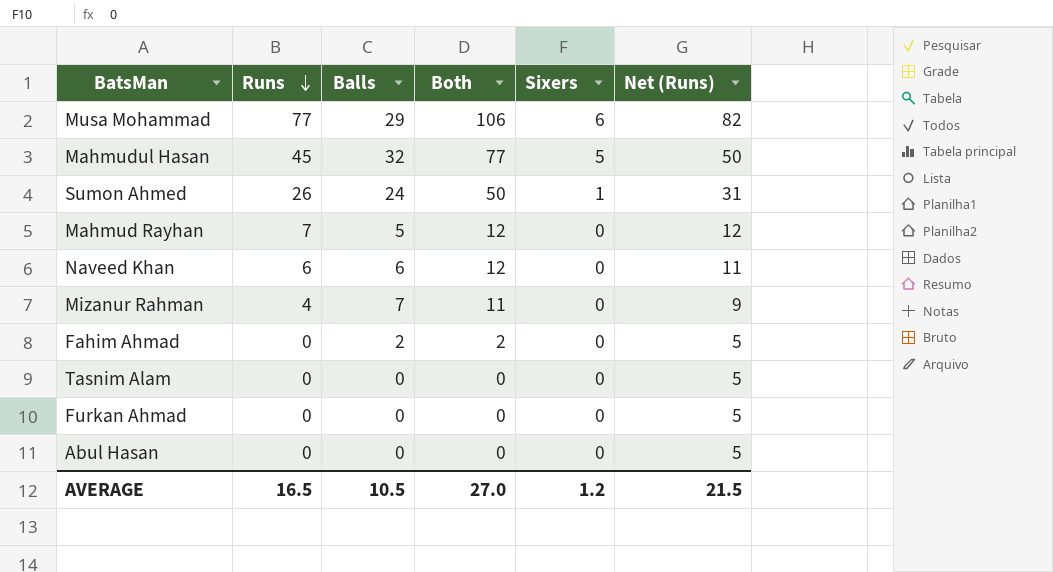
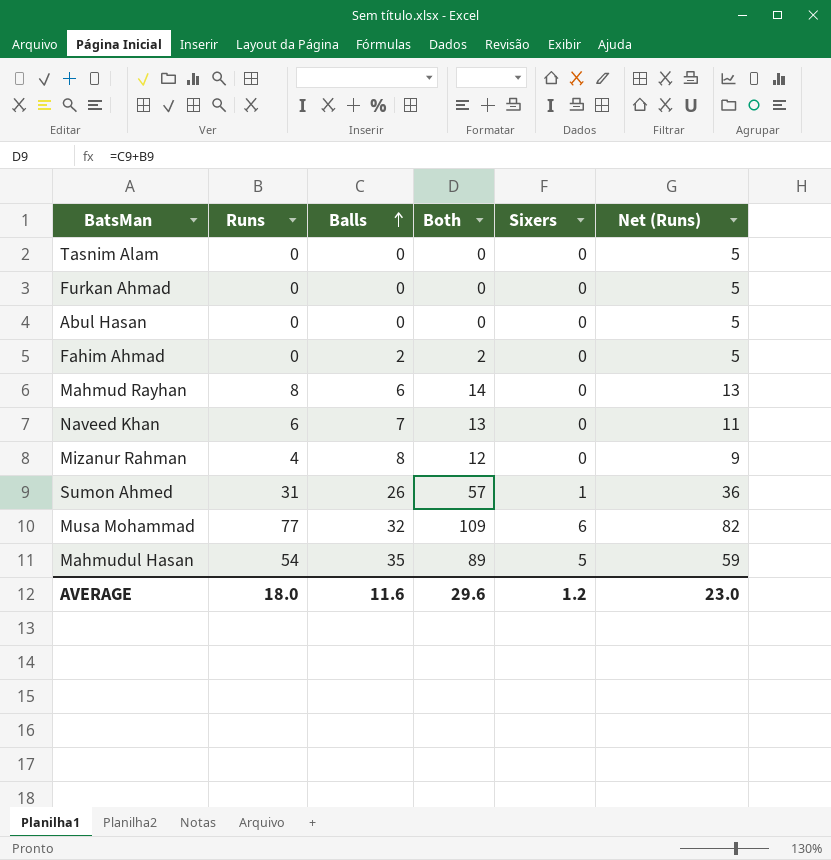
row order: Runs descending -> Balls ascending
Mahmud Rayhan | Runs: 7 -> 8
Mahmud Rayhan | Balls: 5 -> 6
Mahmud Rayhan | Both: 12 -> 14
Mahmud Rayhan | Net (Runs): 12 -> 13
Naveed Khan | Balls: 6 -> 7
Naveed Khan | Both: 12 -> 13
Mizanur Rahman | Balls: 7 -> 8
Mizanur Rahman | Both: 11 -> 12
Sumon Ahmed | Runs: 26 -> 31
Sumon Ahmed | Balls: 24 -> 26
Sumon Ahmed | Both: 50 -> 57
Sumon Ahmed | Net (Runs): 31 -> 36
Musa Mohammad | Balls: 29 -> 32
Musa Mohammad | Both: 106 -> 109
Mahmudul Hasan | Runs: 45 -> 54
Mahmudul Hasan | Balls: 32 -> 35
Mahmudul Hasan | Both: 77 -> 89
Mahmudul Hasan | Net (Runs): 50 -> 59
AVERAGE | Runs: 16.5 -> 18.0
AVERAGE | Balls: 10.5 -> 11.6
AVERAGE | Both: 27.0 -> 29.6
AVERAGE | Net (Runs): 21.5 -> 23.0

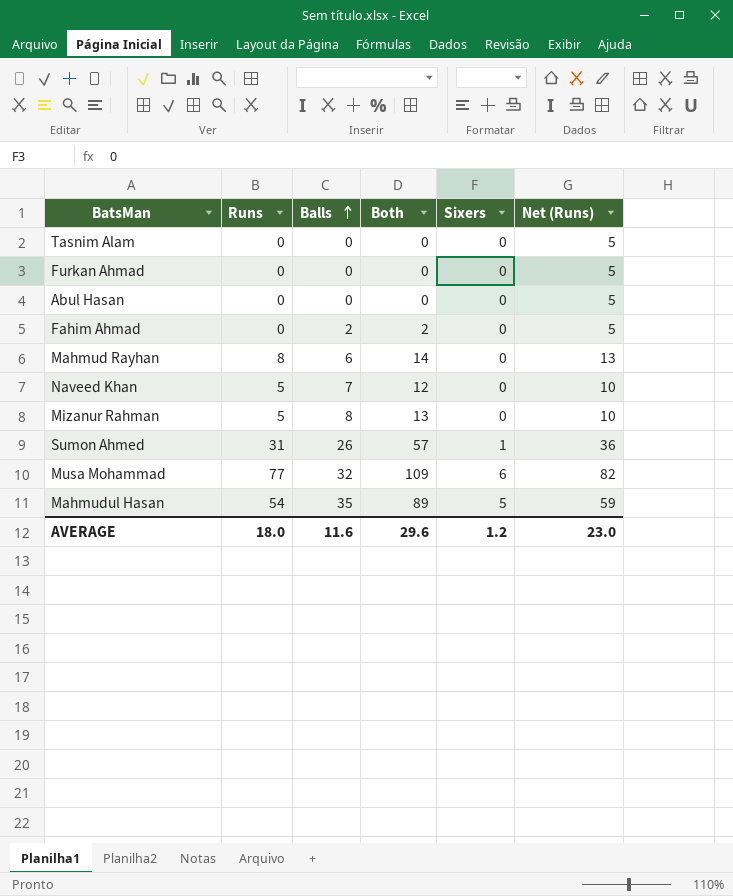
Naveed Khan | Runs: 6 -> 5
Naveed Khan | Both: 13 -> 12
Naveed Khan | Net (Runs): 11 -> 10
Mizanur Rahman | Runs: 4 -> 5
Mizanur Rahman | Both: 12 -> 13
Mizanur Rahman | Net (Runs): 9 -> 10

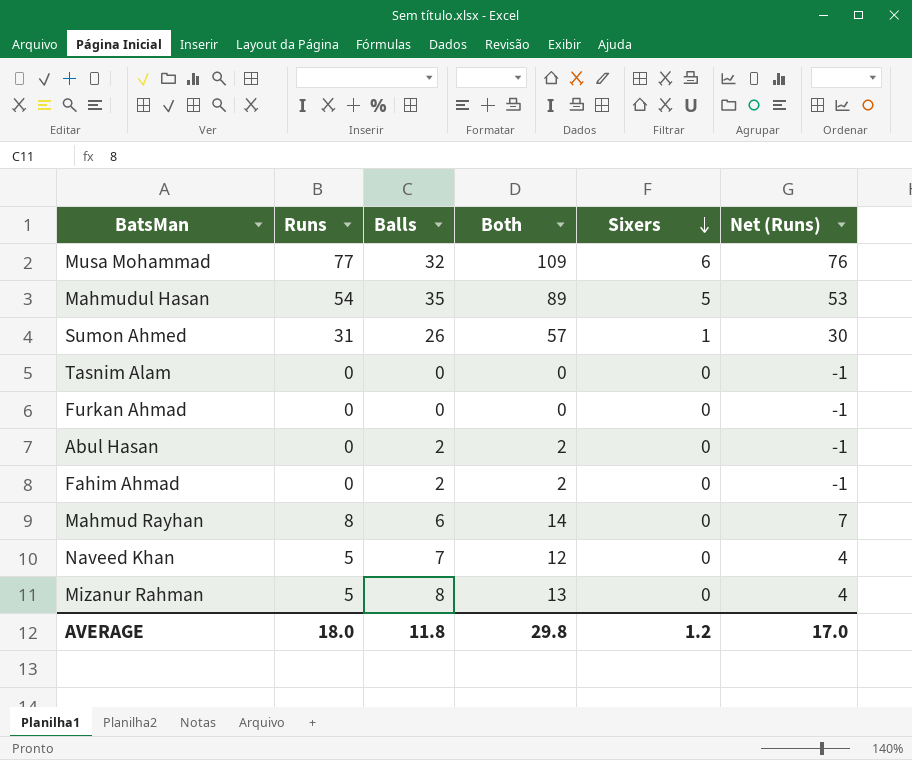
row order: Balls ascending -> Sixers descending
column Net (Runs) | formula: [Runs] + 5 -> [Runs] - 1
Abul Hasan | Balls: 0 -> 2
Abul Hasan | Both: 0 -> 2
AVERAGE | Balls: 11.6 -> 11.8
AVERAGE | Both: 29.6 -> 29.8
AVERAGE | Net (Runs): 23.0 -> 17.0

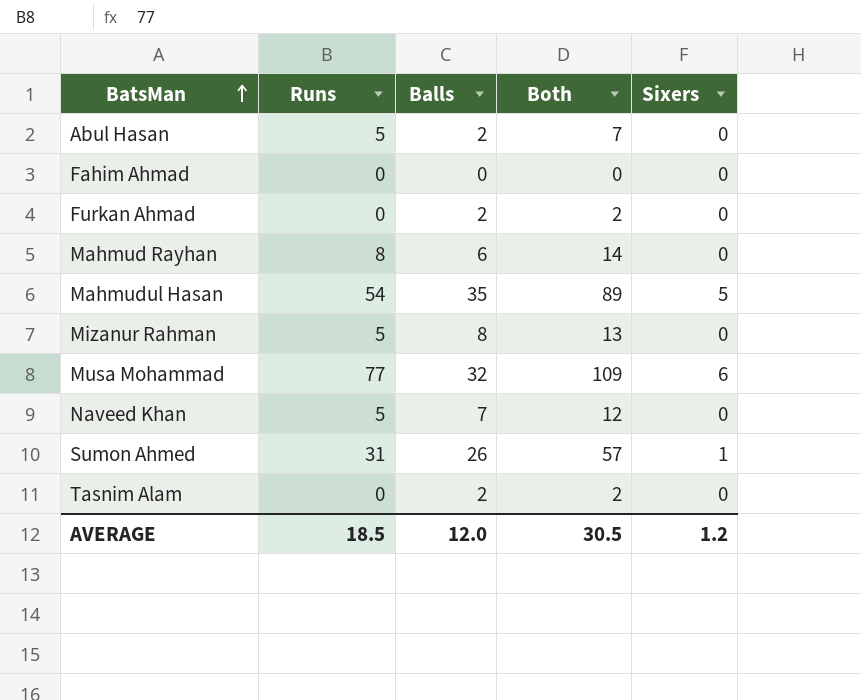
row order: Sixers descending -> BatsMan ascending
column Net (Runs) | formula: [Runs] - 1 -> none
Abul Hasan | Runs: 0 -> 5
Abul Hasan | Both: 2 -> 7
Fahim Ahmad | Balls: 2 -> 0
Fahim Ahmad | Both: 2 -> 0
Furkan Ahmad | Balls: 0 -> 2
Furkan Ahmad | Both: 0 -> 2
Tasnim Alam | Balls: 0 -> 2
Tasnim Alam | Both: 0 -> 2
AVERAGE | Runs: 18.0 -> 18.5
AVERAGE | Balls: 11.8 -> 12.0
AVERAGE | Both: 29.8 -> 30.5

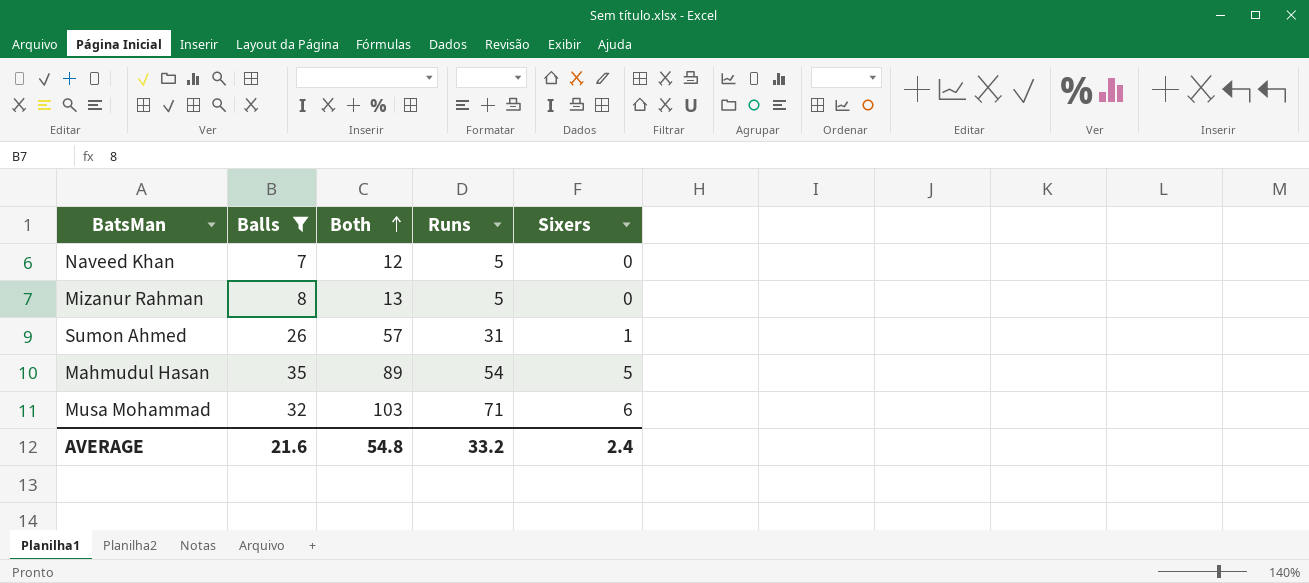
filter: none -> Balls >= 7
row order: BatsMan ascending -> Both ascending
column Runs | position: 2 -> 4
Musa Mohammad | Both: 109 -> 103
Musa Mohammad | Runs: 77 -> 71
AVERAGE | Balls: 12.0 -> 21.6
AVERAGE | Both: 30.5 -> 54.8
AVERAGE | Runs: 18.5 -> 33.2
AVERAGE | Sixers: 1.2 -> 2.4

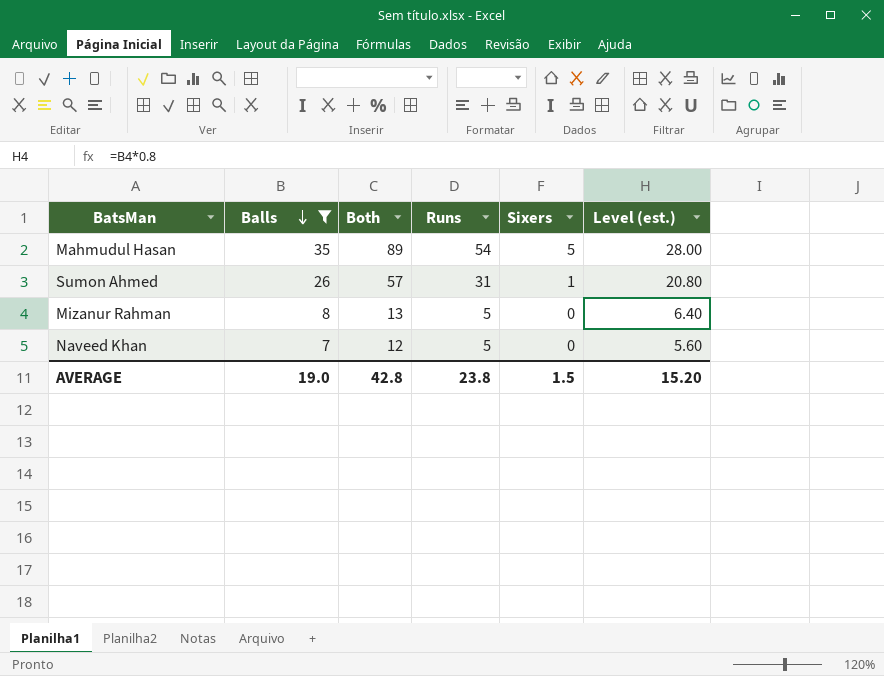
row order: Both ascending -> Balls descending
column Level (est.) | formula: none -> [Balls] * 0.8
row Musa Mohammad: 32 | 103 | 71 | 6 -> none
AVERAGE | Balls: 21.6 -> 19.0
AVERAGE | Both: 54.8 -> 42.8
AVERAGE | Runs: 33.2 -> 23.8
AVERAGE | Sixers: 2.4 -> 1.5

